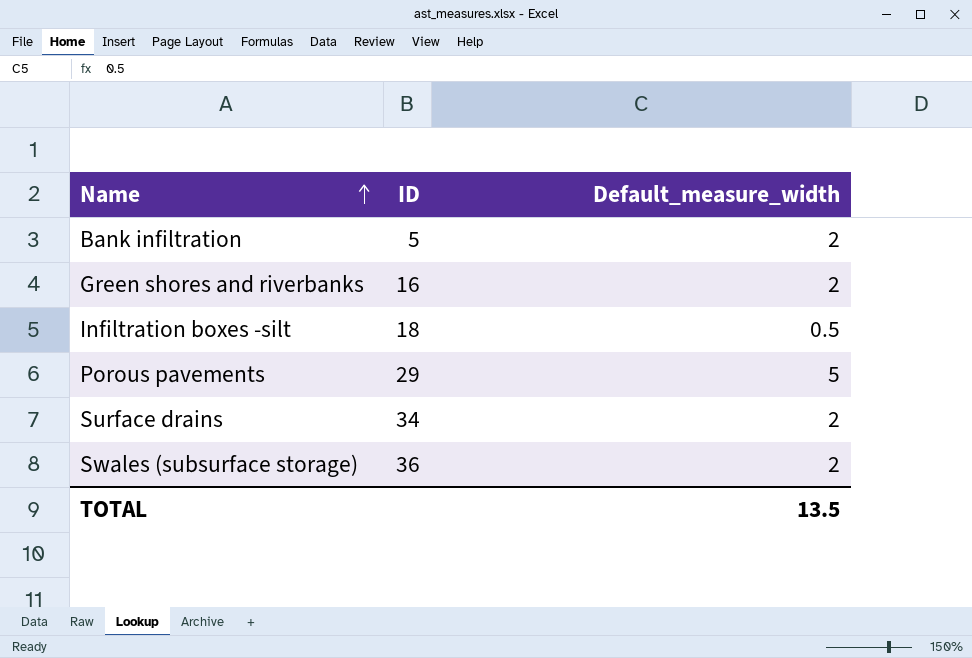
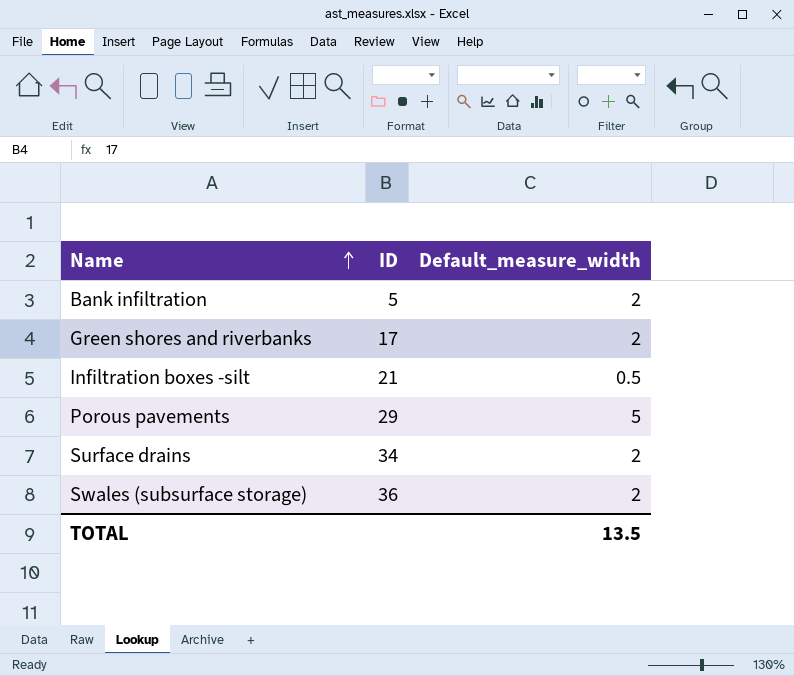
Green shores and riverbanks | ID: 16 -> 17
Infiltration boxes -silt | ID: 18 -> 21

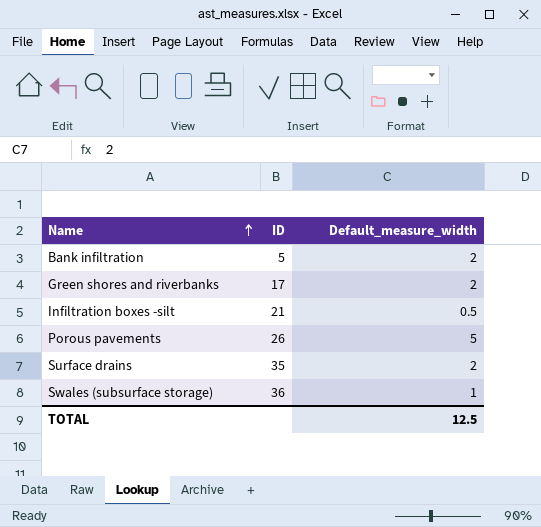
Porous pavements | ID: 29 -> 26
Surface drains | ID: 34 -> 35
Swales (subsurface storage) | Default_measure_width: 2 -> 1
TOTAL | Default_measure_width: 13.5 -> 12.5

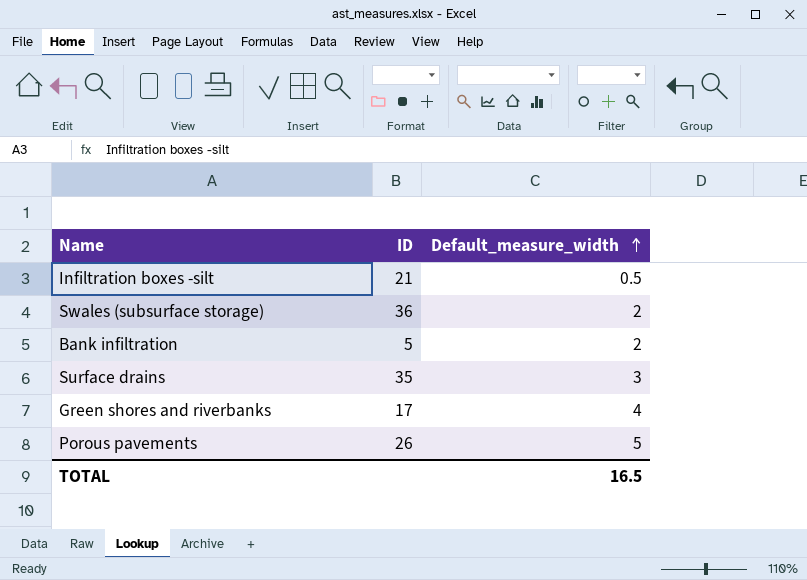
row order: Name ascending -> Default_measure_width ascending
Swales (subsurface storage) | Default_measure_width: 1 -> 2
Surface drains | Default_measure_width: 2 -> 3
Green shores and riverbanks | Default_measure_width: 2 -> 4
TOTAL | Default_measure_width: 12.5 -> 16.5

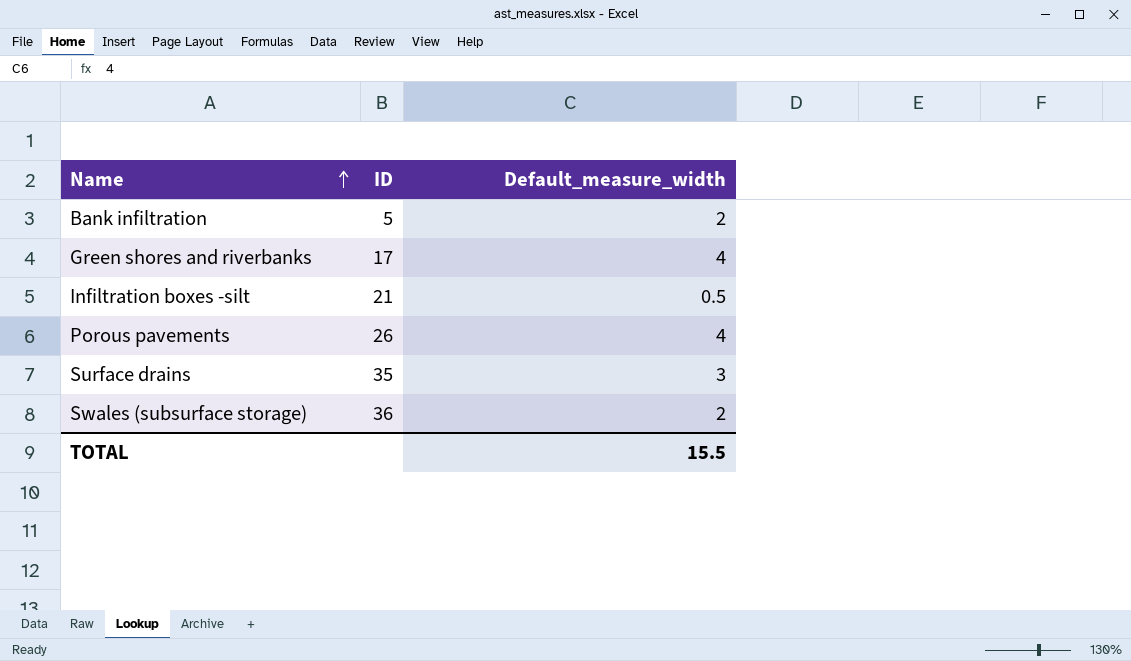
row order: Default_measure_width ascending -> Name ascending
Porous pavements | Default_measure_width: 5 -> 4
TOTAL | Default_measure_width: 16.5 -> 15.5

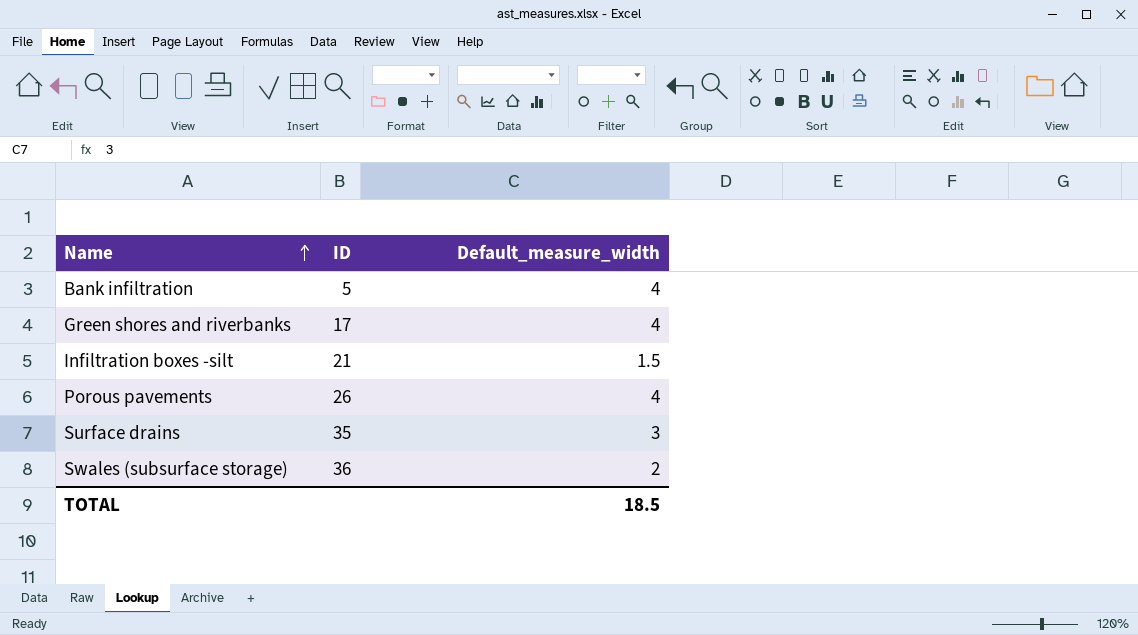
Bank infiltration | Default_measure_width: 2 -> 4
Infiltration boxes -silt | Default_measure_width: 0.5 -> 1.5
TOTAL | Default_measure_width: 15.5 -> 18.5

